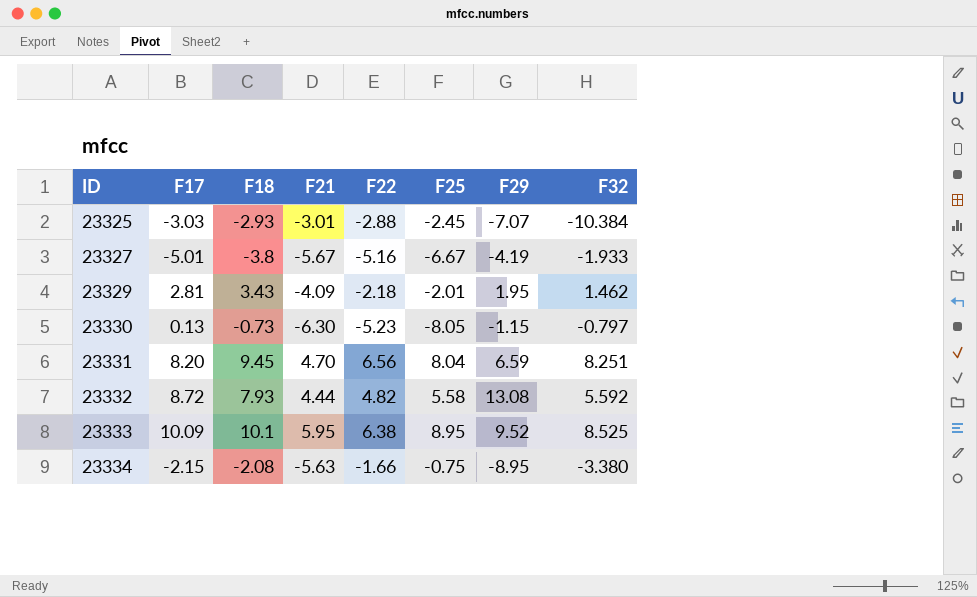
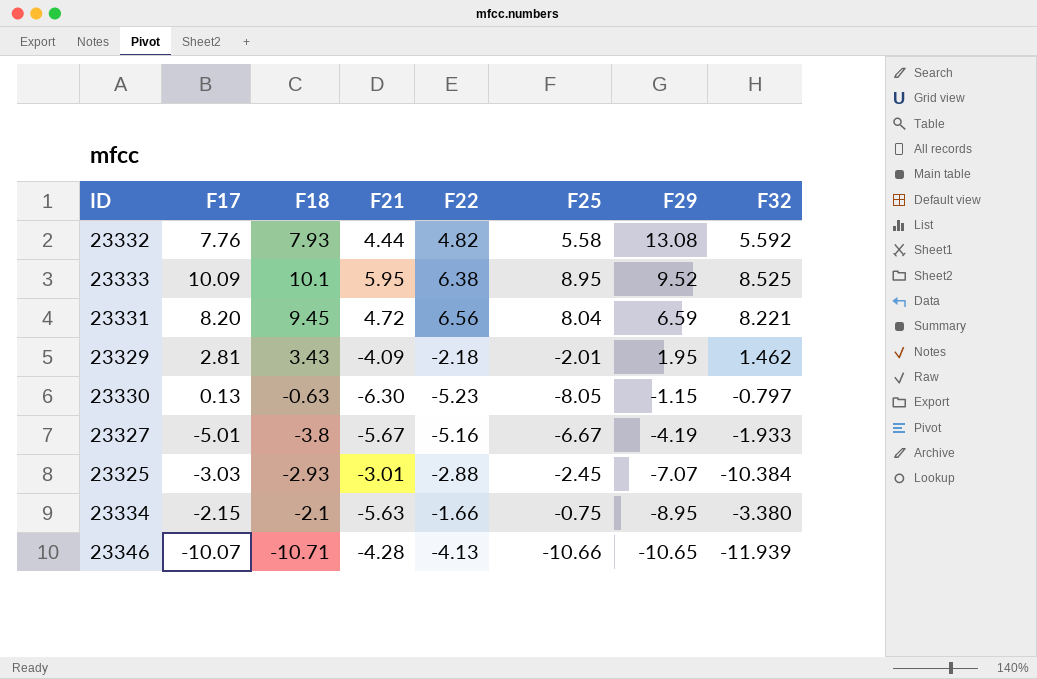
row order: ID ascending -> F29 descending
23332 | F17: 8.72 -> 7.76
23331 | F21: 4.70 -> 4.72
23331 | F32: 8.251 -> 8.221
23330 | F18: -0.73 -> -0.63
23334 | F18: -2.08 -> -2.1
row 23346: none -> -10.07 | -10.71 | -4.28 | -4.13 | -10.66 | -10.65 | -11.939

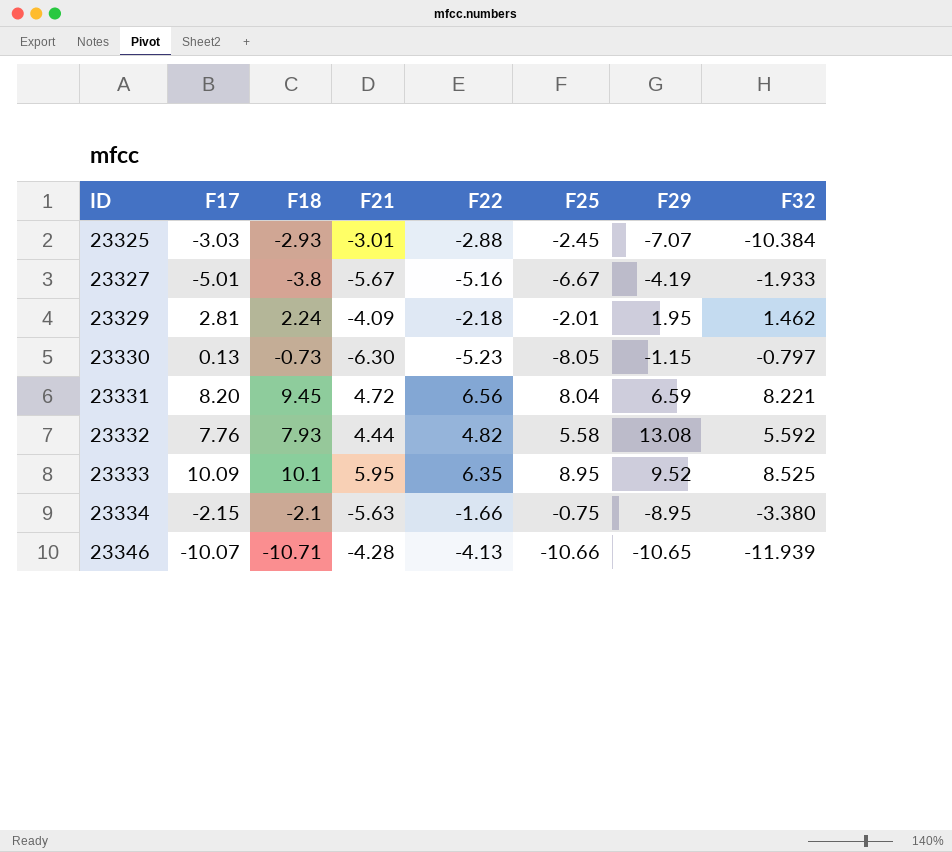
row order: F29 descending -> ID ascending
23329 | F18: 3.43 -> 2.24
23330 | F18: -0.63 -> -0.73
23333 | F22: 6.38 -> 6.35

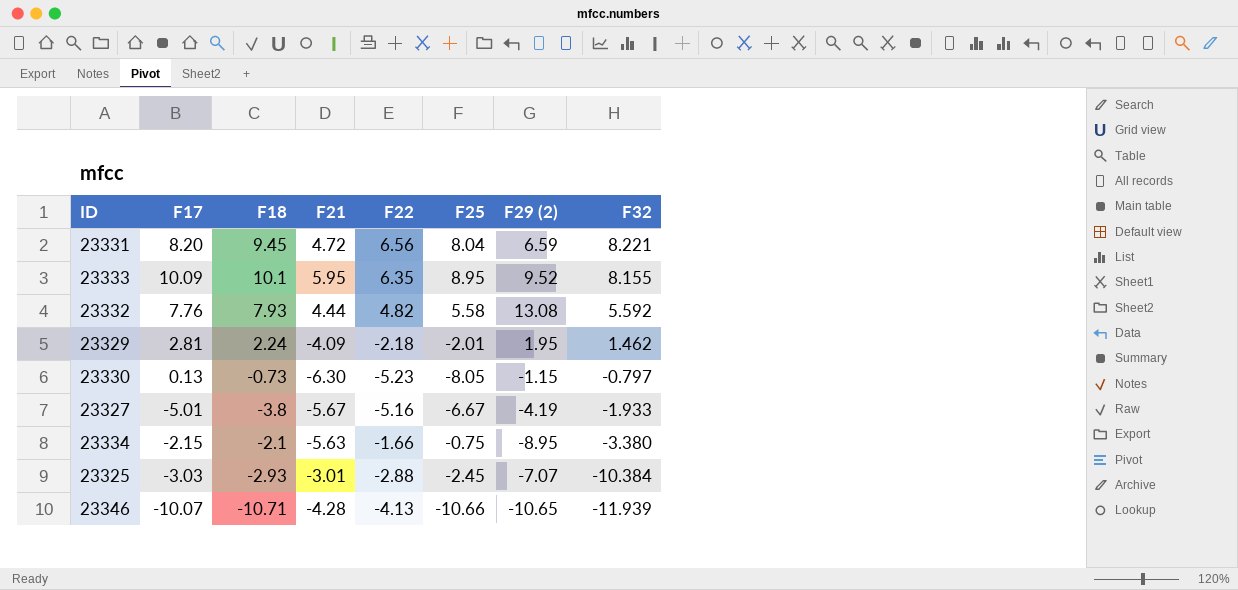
row order: ID ascending -> F32 descending
column name: F29 -> F29 (2)
23333 | F32: 8.525 -> 8.155

